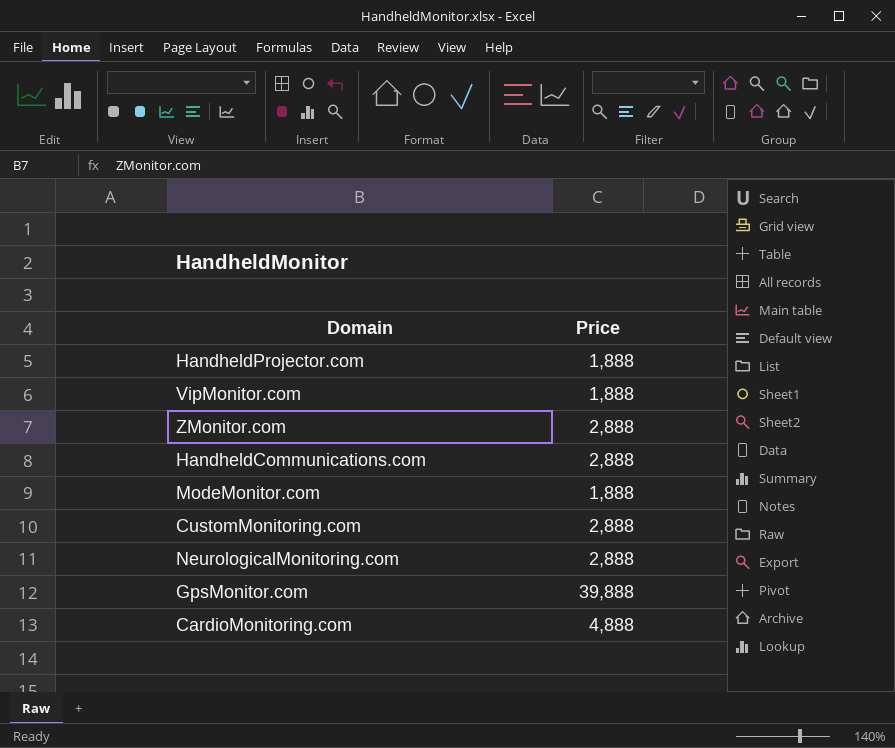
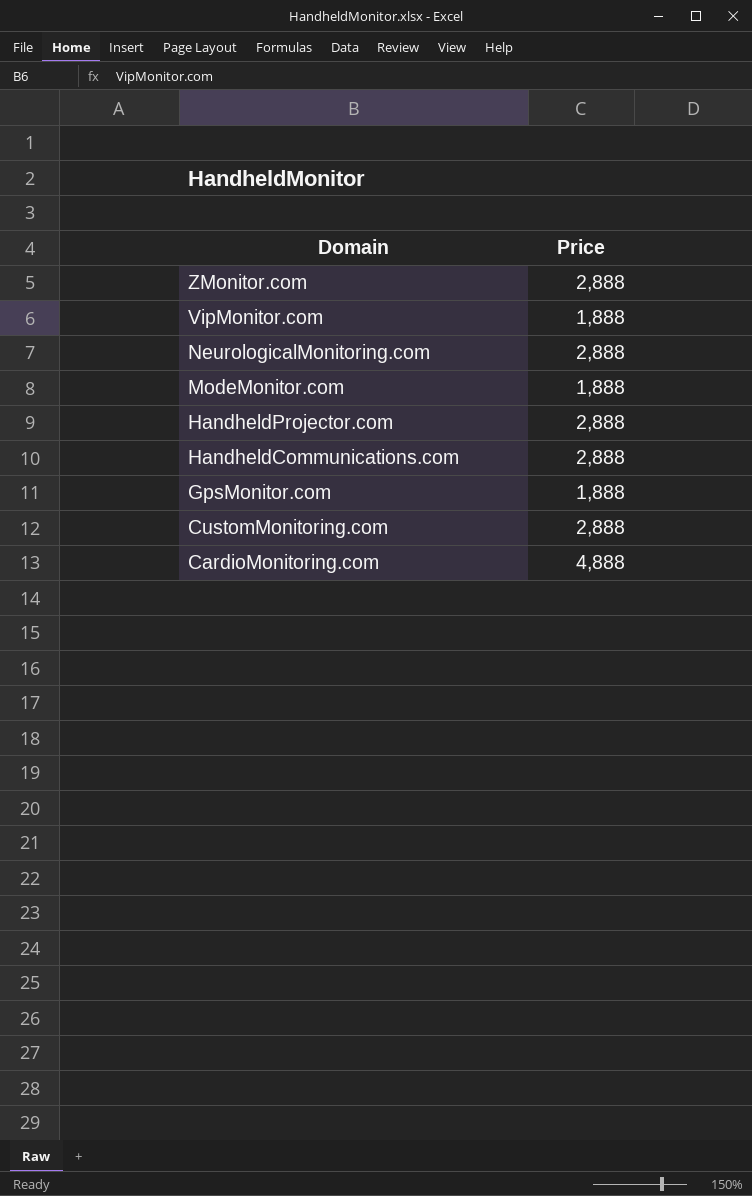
row order: none -> Domain descending
HandheldProjector.com | Price: 1,888 -> 2,888
GpsMonitor.com | Price: 39,888 -> 1,888

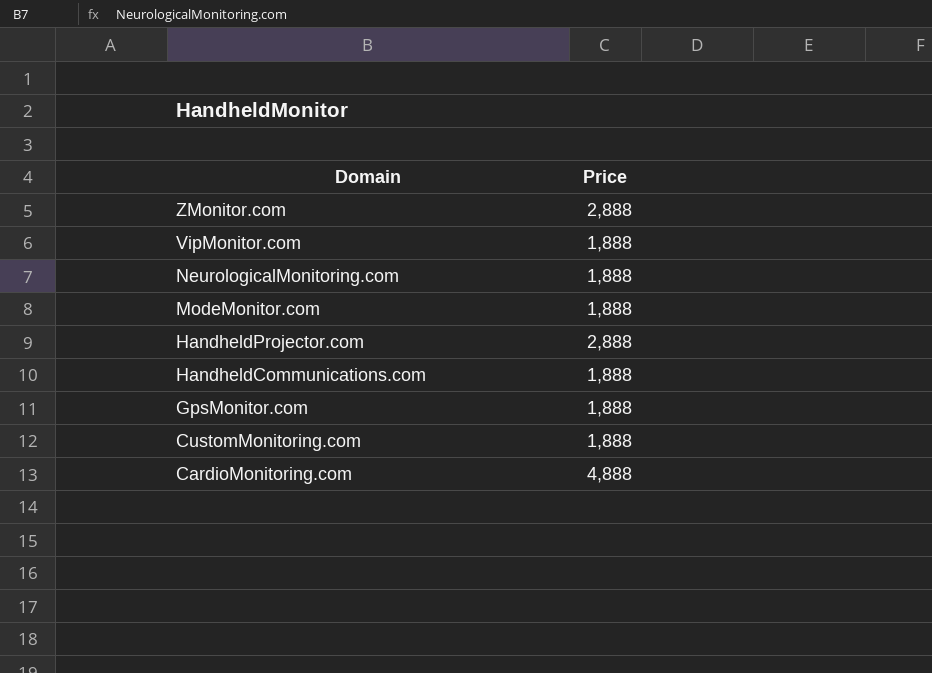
NeurologicalMonitoring.com | Price: 2,888 -> 1,888
HandheldCommunications.com | Price: 2,888 -> 1,888
CustomMonitoring.com | Price: 2,888 -> 1,888

